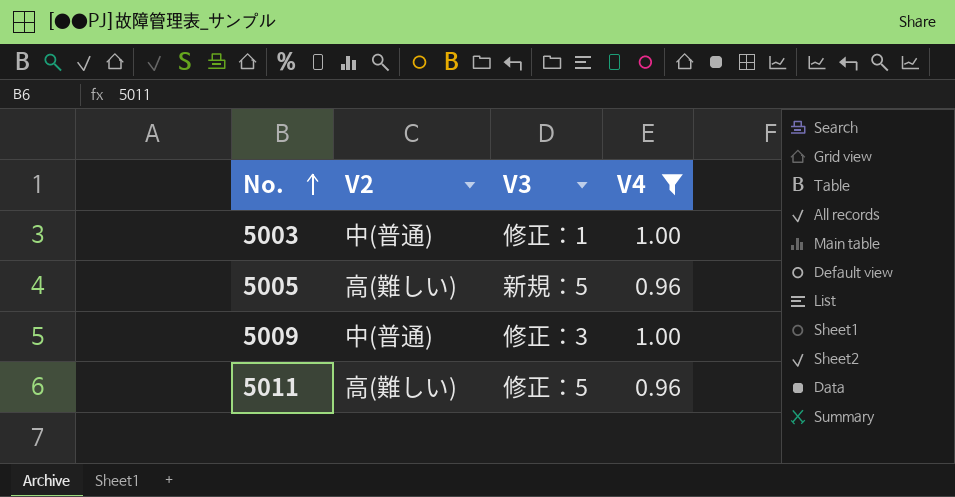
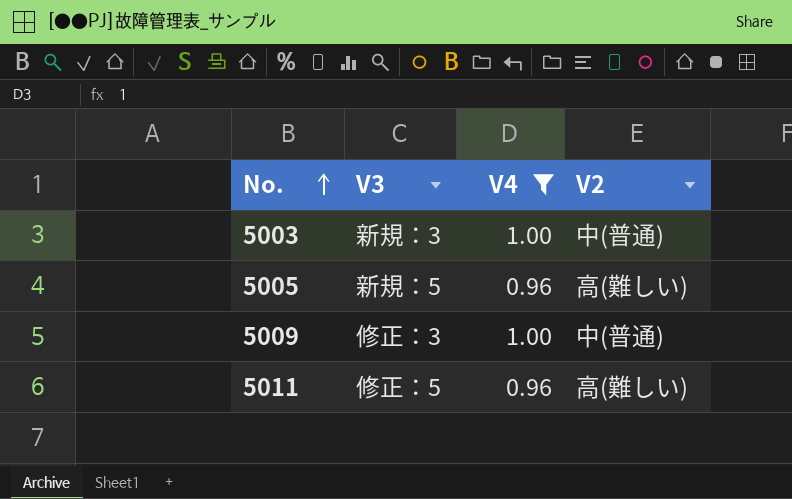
column V2 | position: 2 -> 4
5003 | V3: 修正：1 -> 新規：3

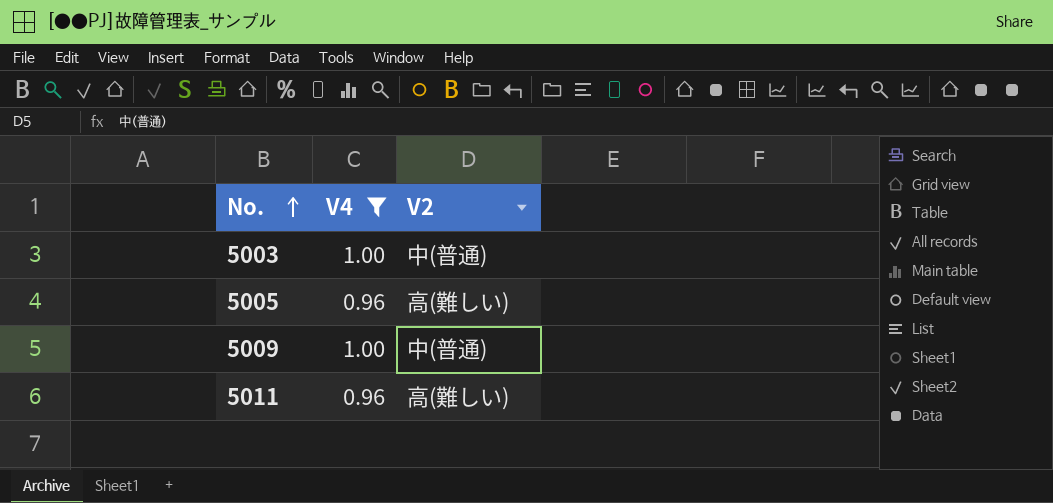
column V3 | position: 2 -> none

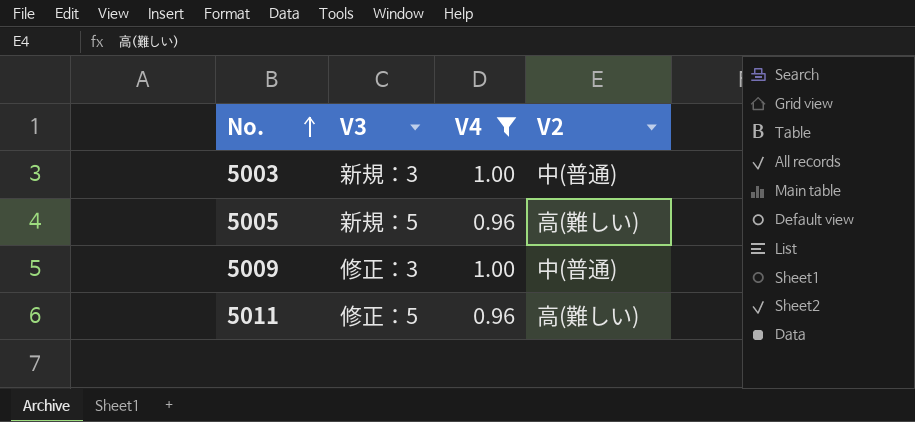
column V3 | position: none -> 2

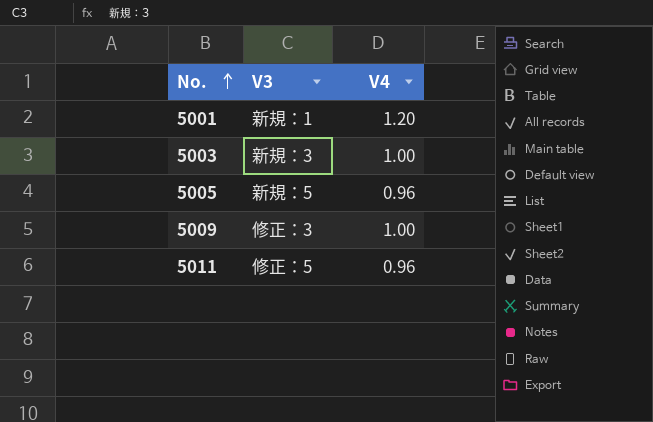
filter: V4 != 1.20 -> none
column V2 | position: 4 -> none

